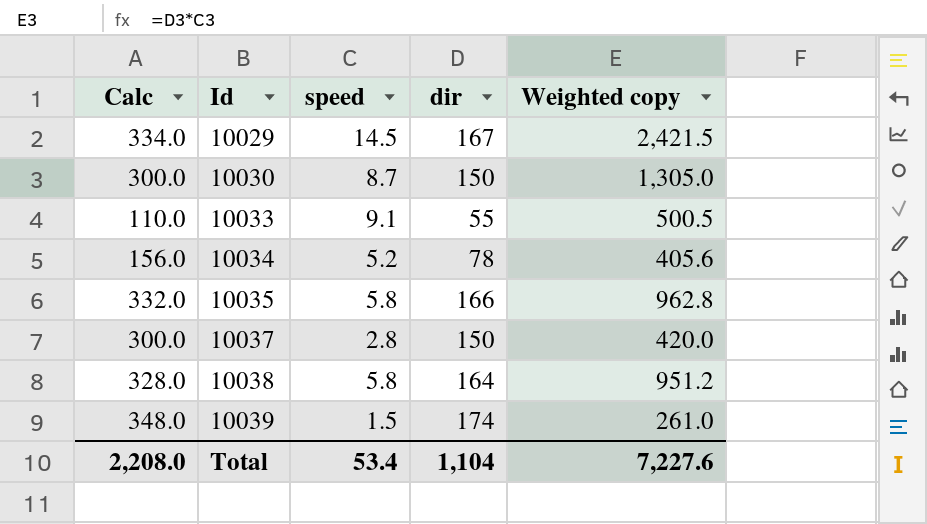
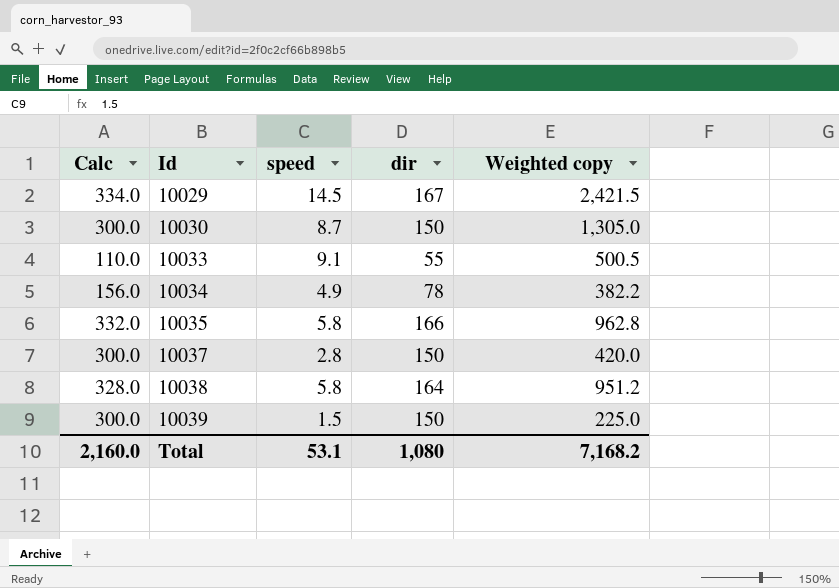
10034 | speed: 5.2 -> 4.9
10034 | Weighted copy: 405.6 -> 382.2
10039 | Calc: 348.0 -> 300.0
10039 | dir: 174 -> 150
10039 | Weighted copy: 261.0 -> 225.0
Total | Calc: 2,208.0 -> 2,160.0
Total | speed: 53.4 -> 53.1
Total | dir: 1,104 -> 1,080
Total | Weighted copy: 7,227.6 -> 7,168.2

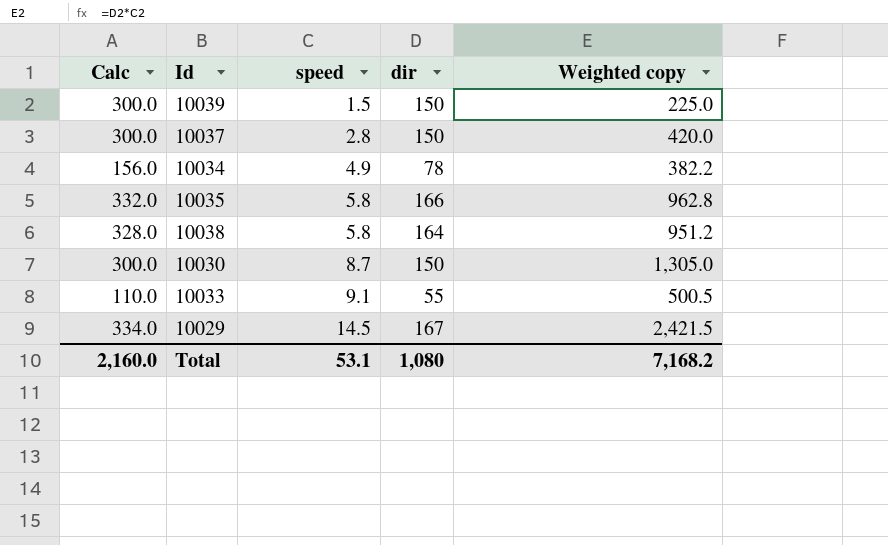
row order: Id ascending -> speed ascending

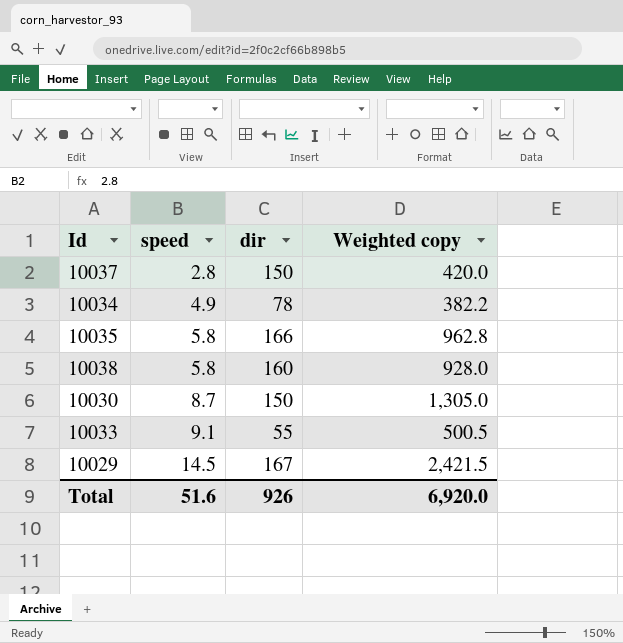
column Calc | formula: [dir] * 2 -> none
row 10039: 300.0 | 1.5 | 150 | 225.0 -> none
10038 | dir: 164 -> 160
10038 | Weighted copy: 951.2 -> 928.0
Total | speed: 53.1 -> 51.6
Total | dir: 1,080 -> 926
Total | Weighted copy: 7,168.2 -> 6,920.0

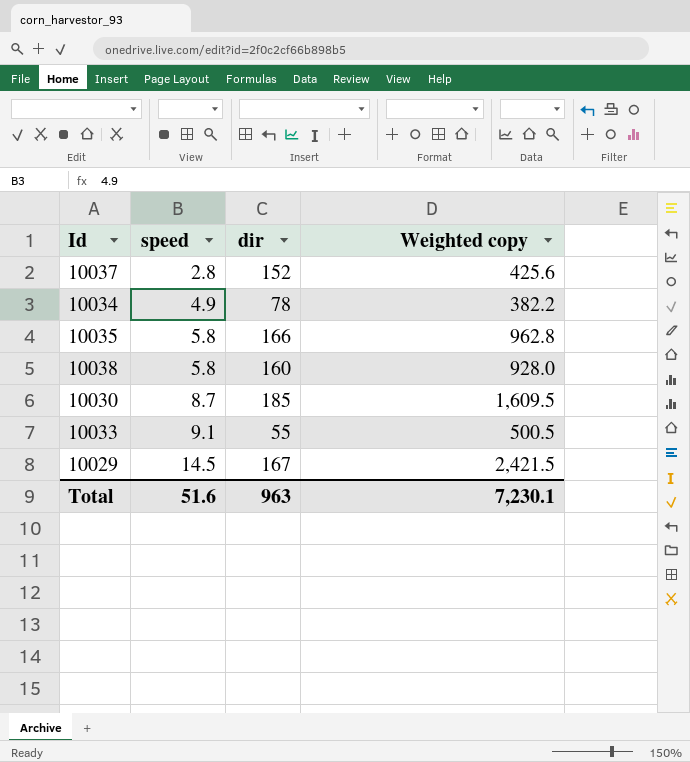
10037 | dir: 150 -> 152
10037 | Weighted copy: 420.0 -> 425.6
10030 | dir: 150 -> 185
10030 | Weighted copy: 1,305.0 -> 1,609.5
Total | dir: 926 -> 963
Total | Weighted copy: 6,920.0 -> 7,230.1

